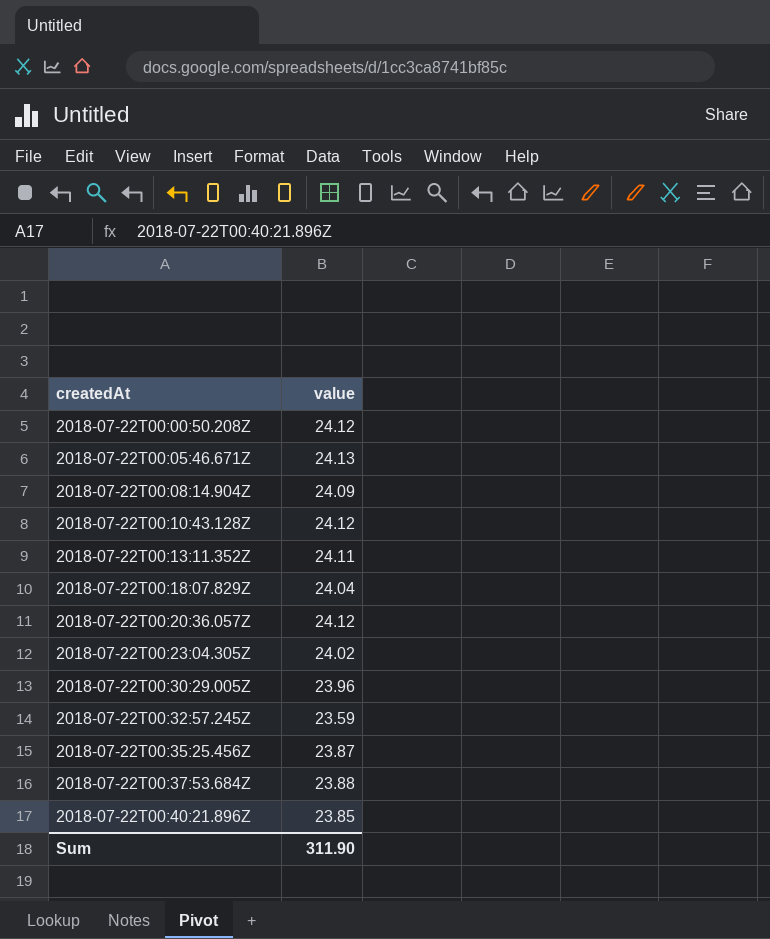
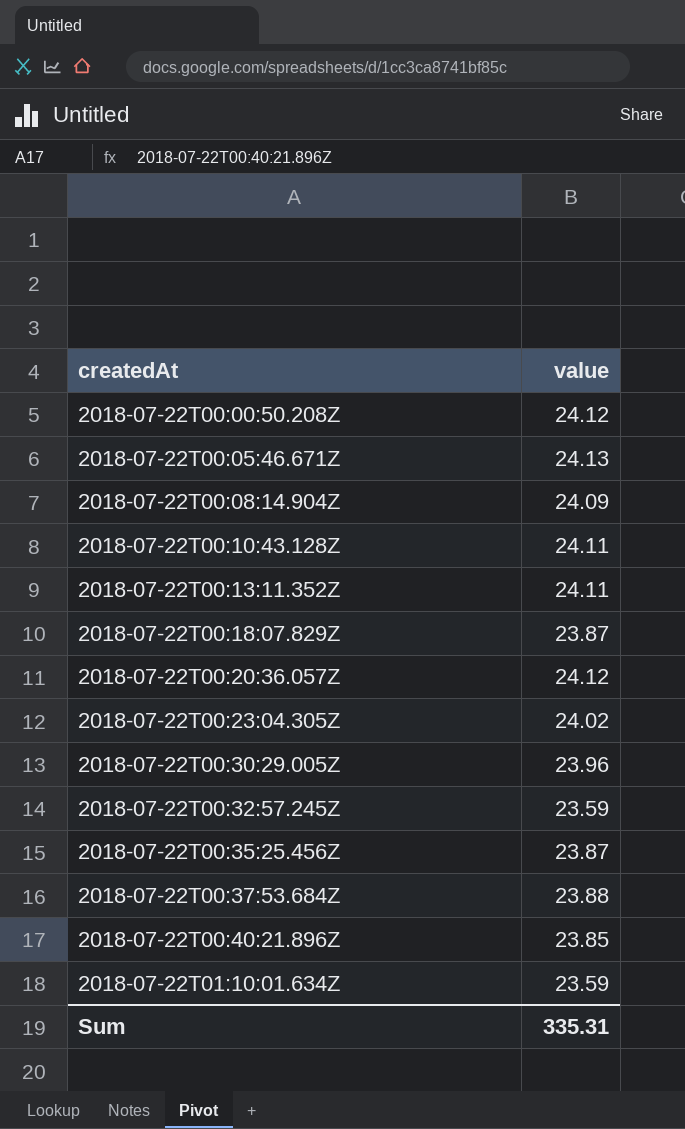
2018-07-22T00:10:43.128Z | value: 24.12 -> 24.11
2018-07-22T00:18:07.829Z | value: 24.04 -> 23.87
row 2018-07-22T01:10:01.634Z: none -> 23.59
Sum | value: 311.90 -> 335.31

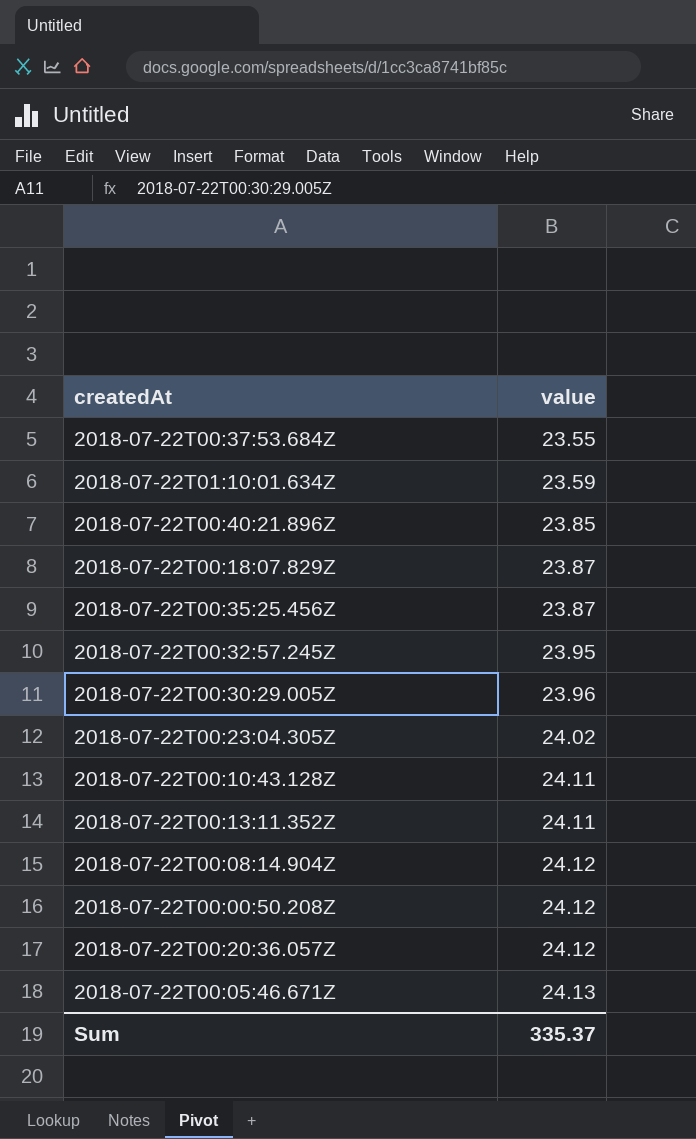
row order: createdAt ascending -> value ascending
2018-07-22T00:37:53.684Z | value: 23.88 -> 23.55
2018-07-22T00:32:57.245Z | value: 23.59 -> 23.95
2018-07-22T00:08:14.904Z | value: 24.09 -> 24.12
Sum | value: 335.31 -> 335.37

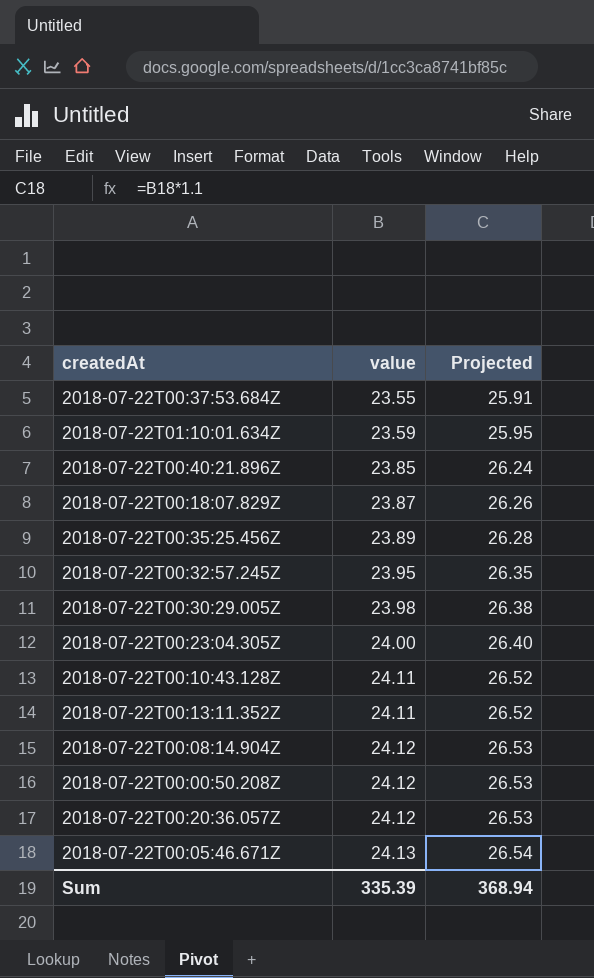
column Projected | formula: none -> [value] * 1.1
2018-07-22T00:35:25.456Z | value: 23.87 -> 23.89
2018-07-22T00:30:29.005Z | value: 23.96 -> 23.98
2018-07-22T00:23:04.305Z | value: 24.02 -> 24.00
Sum | value: 335.37 -> 335.39

